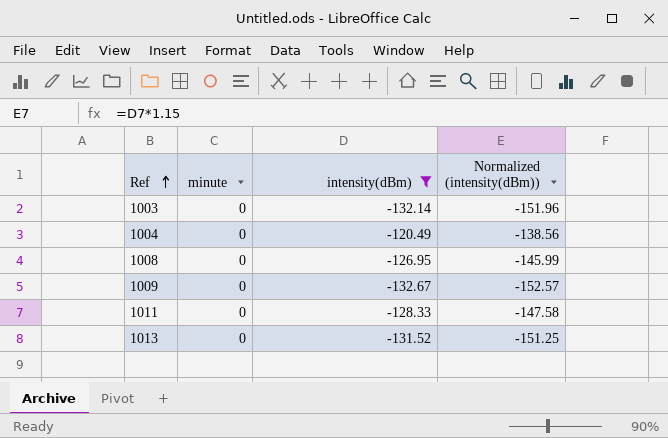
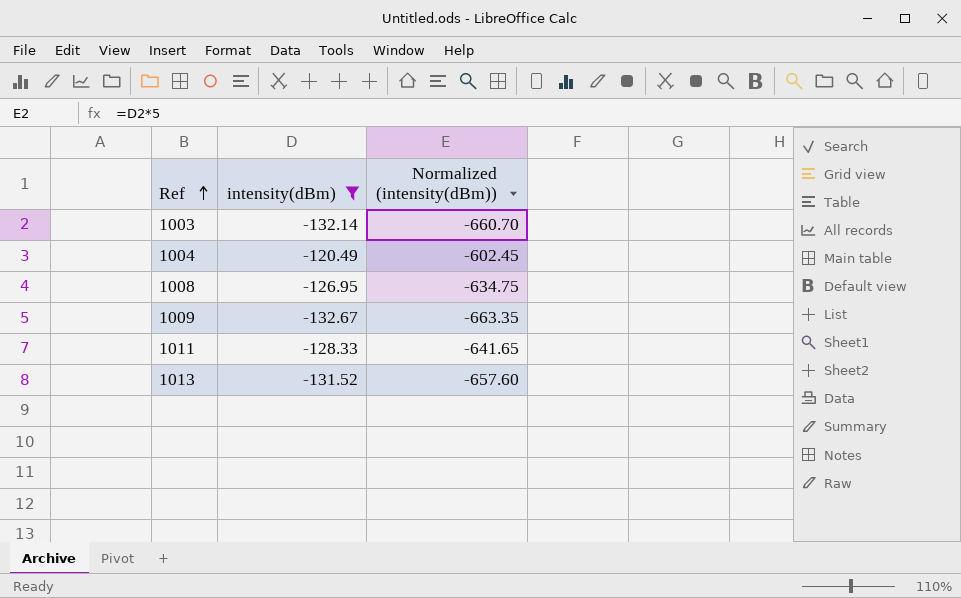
column minute | position: 2 -> none
column Normalized (intensity(dBm)) | formula: [intensity(dBm)] * 1.15 -> [intensity(dBm)] * 5

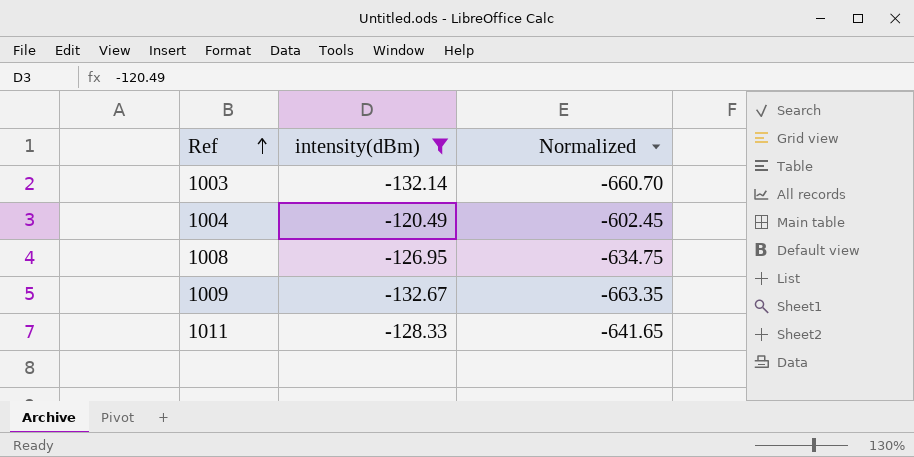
column name: Normalized (intensity(dBm)) -> Normalized
row 1013: -131.52 | -657.60 -> none

